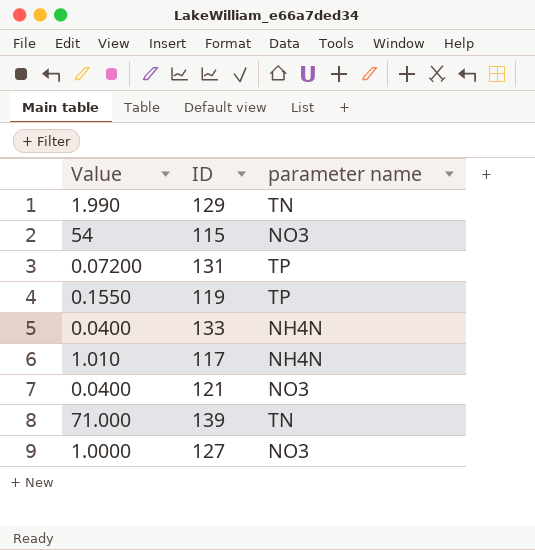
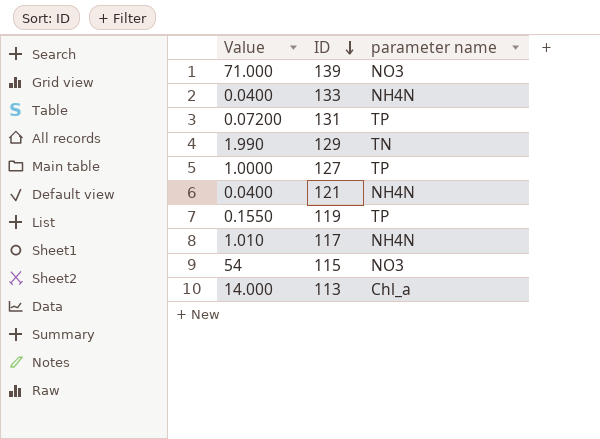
row order: none -> ID descending
139 | parameter name: TN -> NO3
127 | parameter name: NO3 -> TP
121 | parameter name: NO3 -> NH4N
row 113: none -> 14.000 | Chl_a

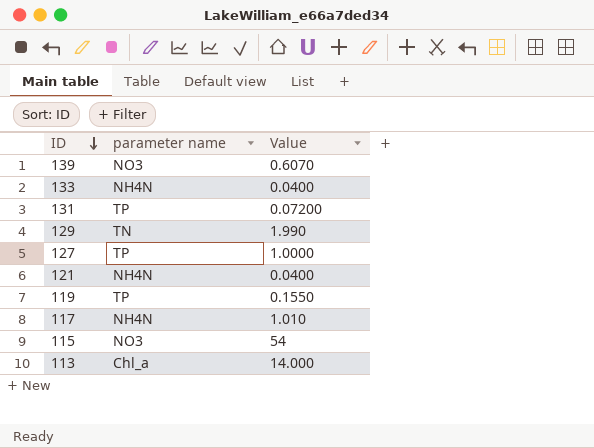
column Value | position: 1 -> 3
139 | Value: 71.000 -> 0.6070

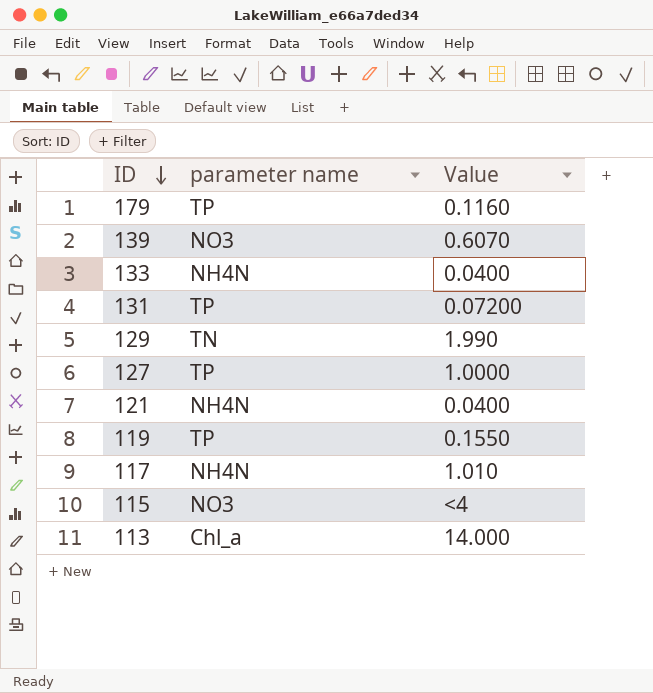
row 179: none -> TP | 0.1160
115 | Value: 54 -> <4

